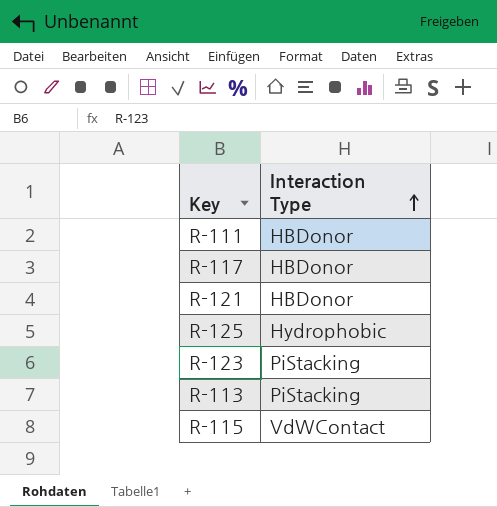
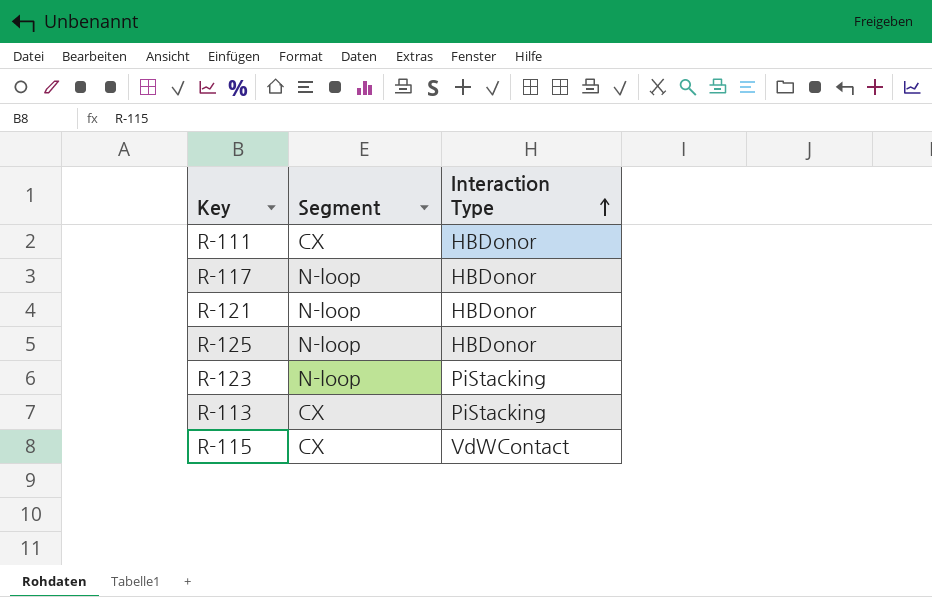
column Segment | position: none -> 2
R-125 | Interaction Type: Hydrophobic -> HBDonor

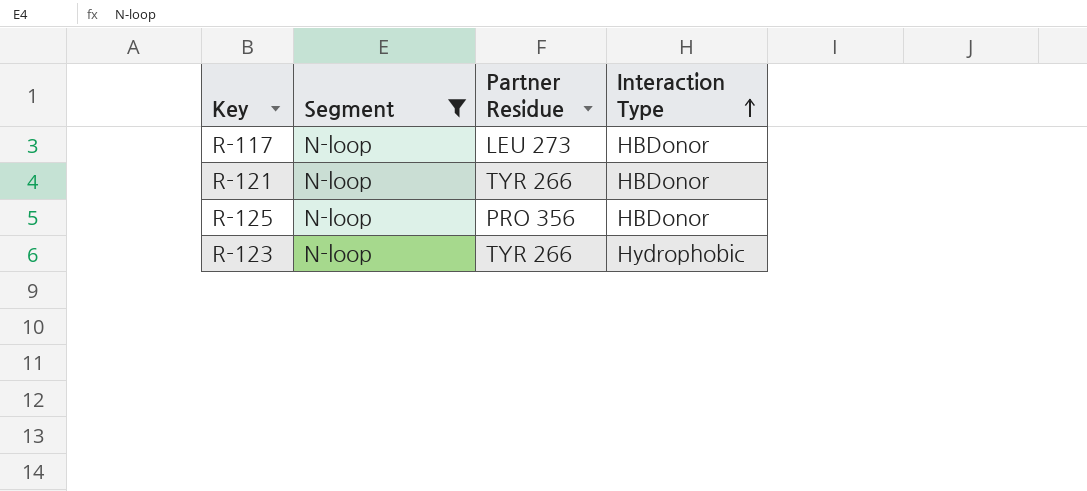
filter: none -> Segment = N-loop
column Partner Residue | position: none -> 3
R-123 | Interaction Type: PiStacking -> Hydrophobic

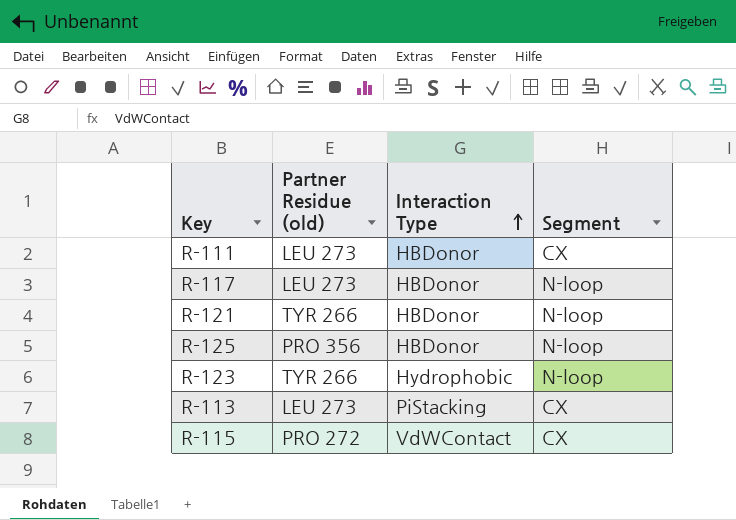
filter: Segment = N-loop -> none
column name: Partner Residue -> Partner Residue (old)
column Segment | position: 2 -> 4

